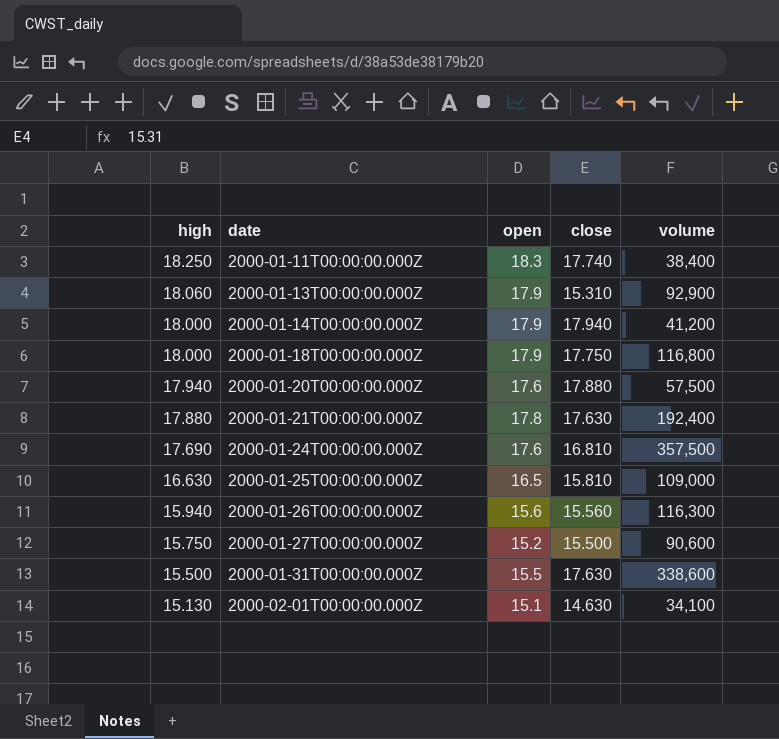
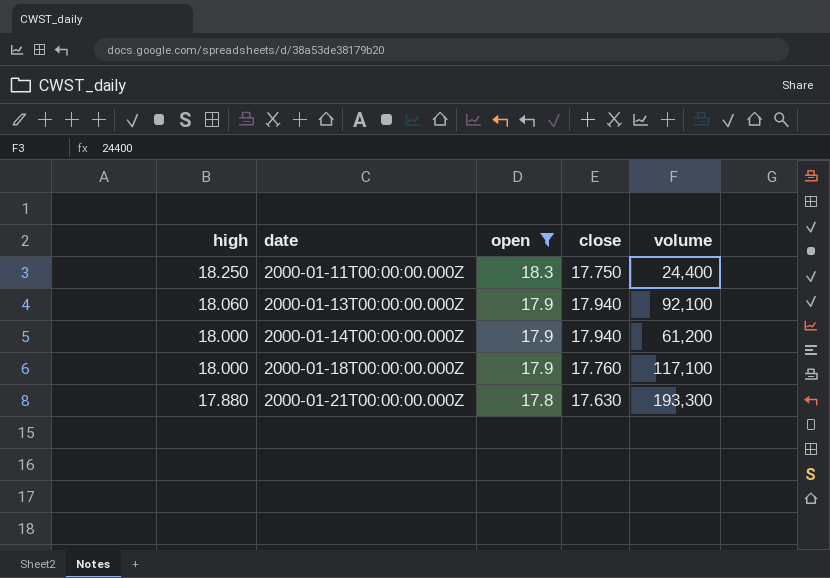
filter: none -> open >= 17.8
2000-01-11T00:00:00.000Z | close: 17.740 -> 17.750
2000-01-11T00:00:00.000Z | volume: 38,400 -> 24,400
2000-01-13T00:00:00.000Z | close: 15.310 -> 17.940
2000-01-13T00:00:00.000Z | volume: 92,900 -> 92,100
2000-01-14T00:00:00.000Z | volume: 41,200 -> 61,200
2000-01-18T00:00:00.000Z | close: 17.750 -> 17.760
2000-01-18T00:00:00.000Z | volume: 116,800 -> 117,100
2000-01-21T00:00:00.000Z | volume: 192,400 -> 193,300

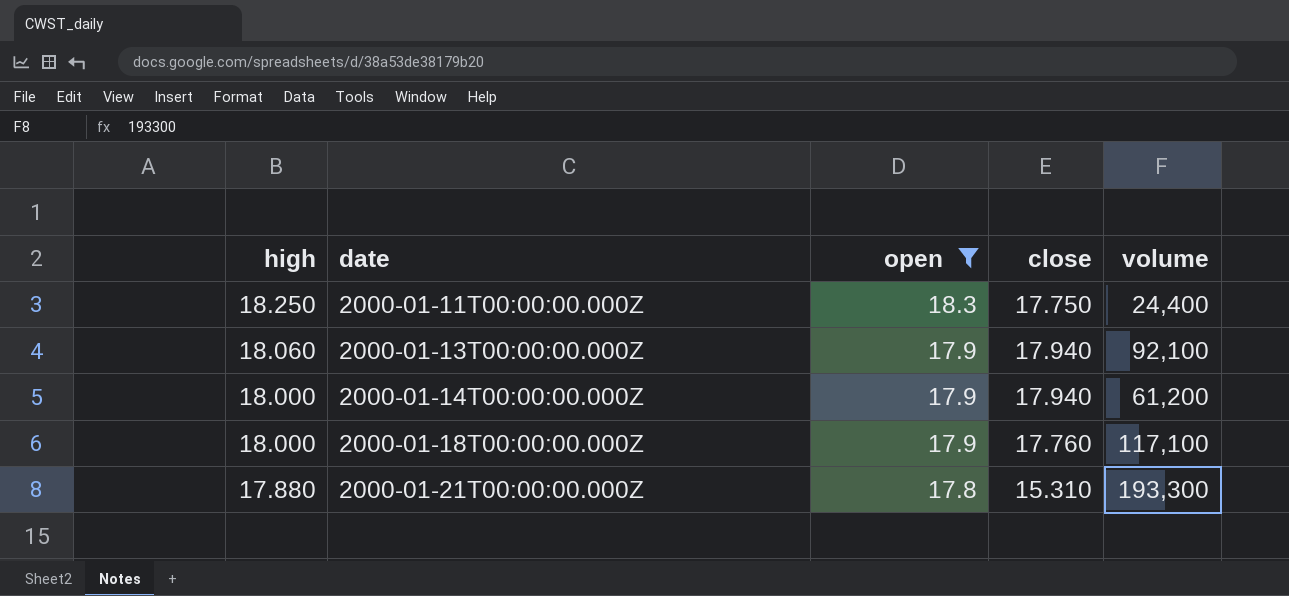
2000-01-21T00:00:00.000Z | close: 17.630 -> 15.310

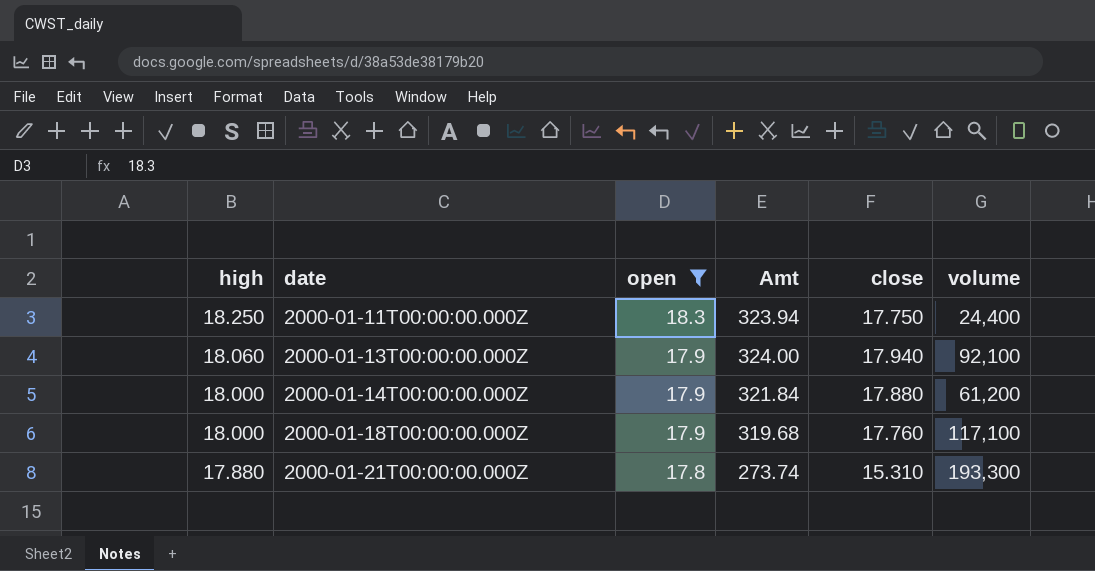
column Amt | formula: none -> [high] * [close]
2000-01-14T00:00:00.000Z | close: 17.940 -> 17.880

